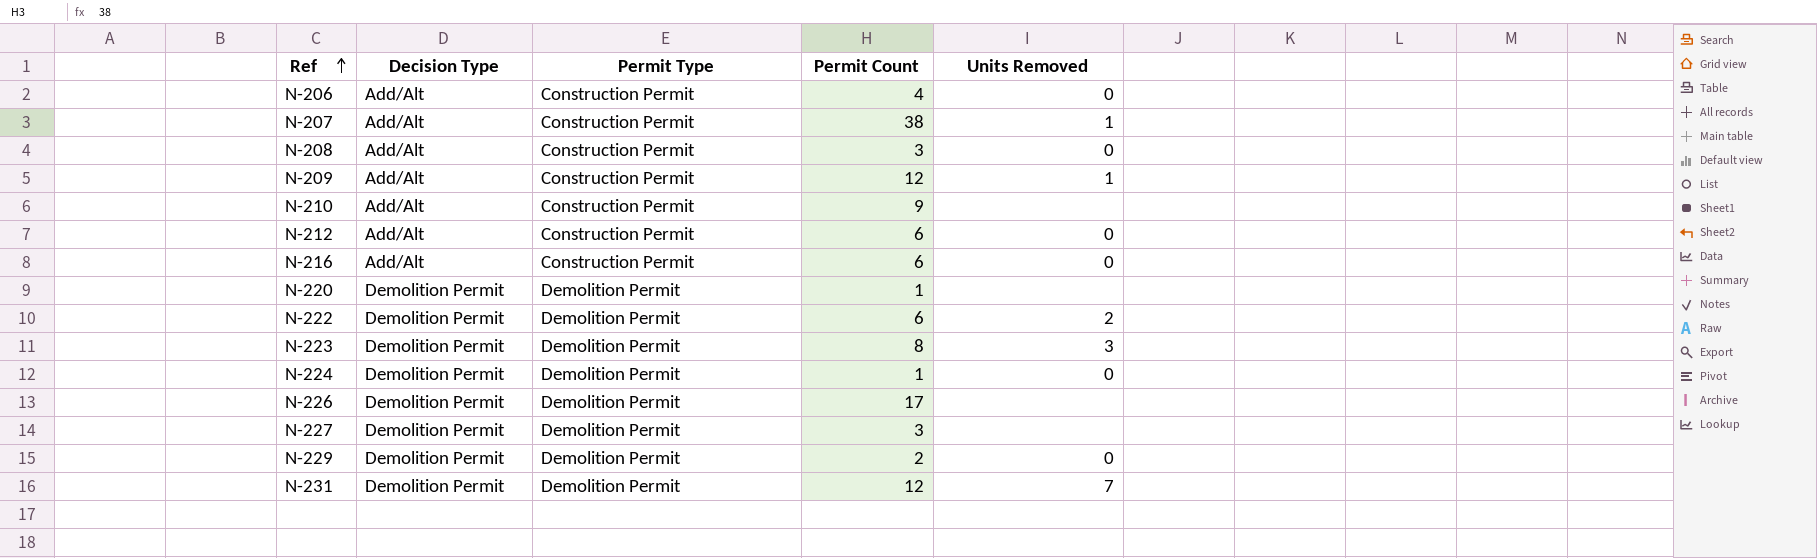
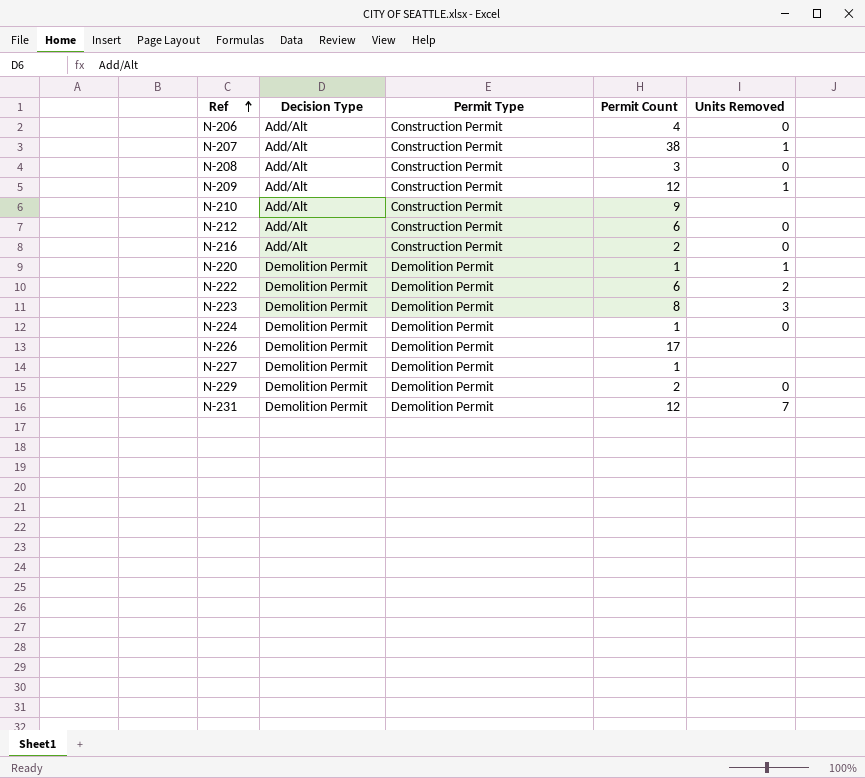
N-216 | Permit Count: 6 -> 2
N-220 | Units Removed: none -> 1
N-227 | Permit Count: 3 -> 1

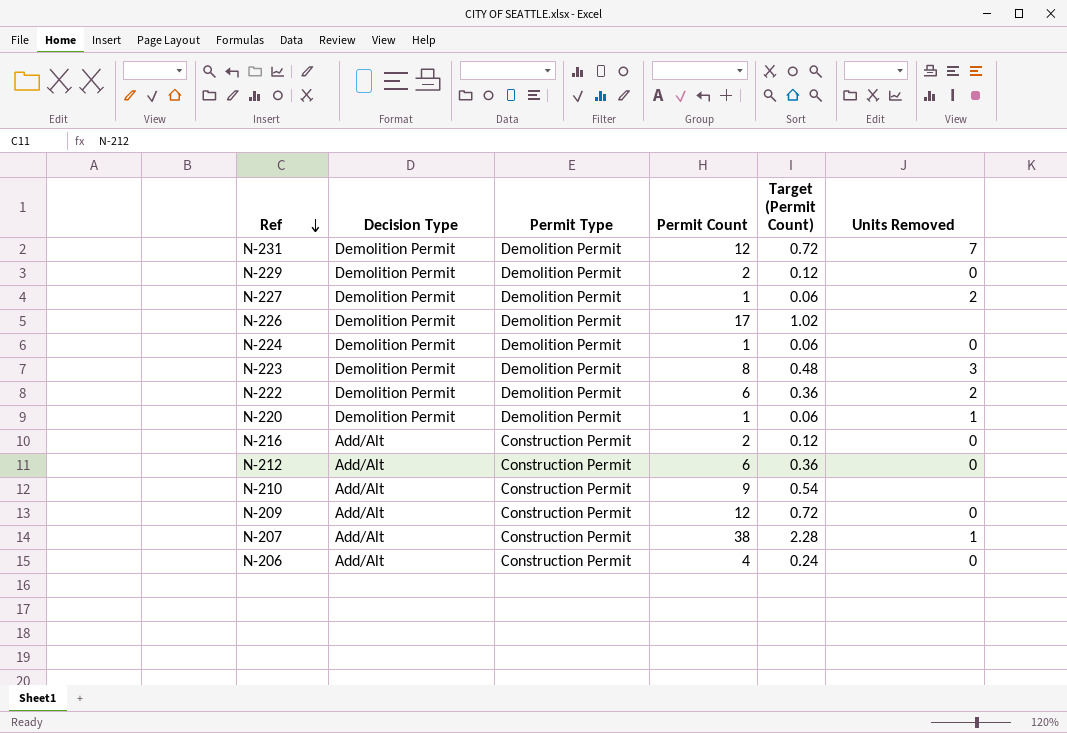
row order: Ref ascending -> Ref descending
column Target (Permit Count) | formula: none -> [Permit Count] * 0.06
row N-208: Add/Alt | Construction Permit | 3 | 0 -> none
N-227 | Units Removed: none -> 2
N-209 | Units Removed: 1 -> 0

